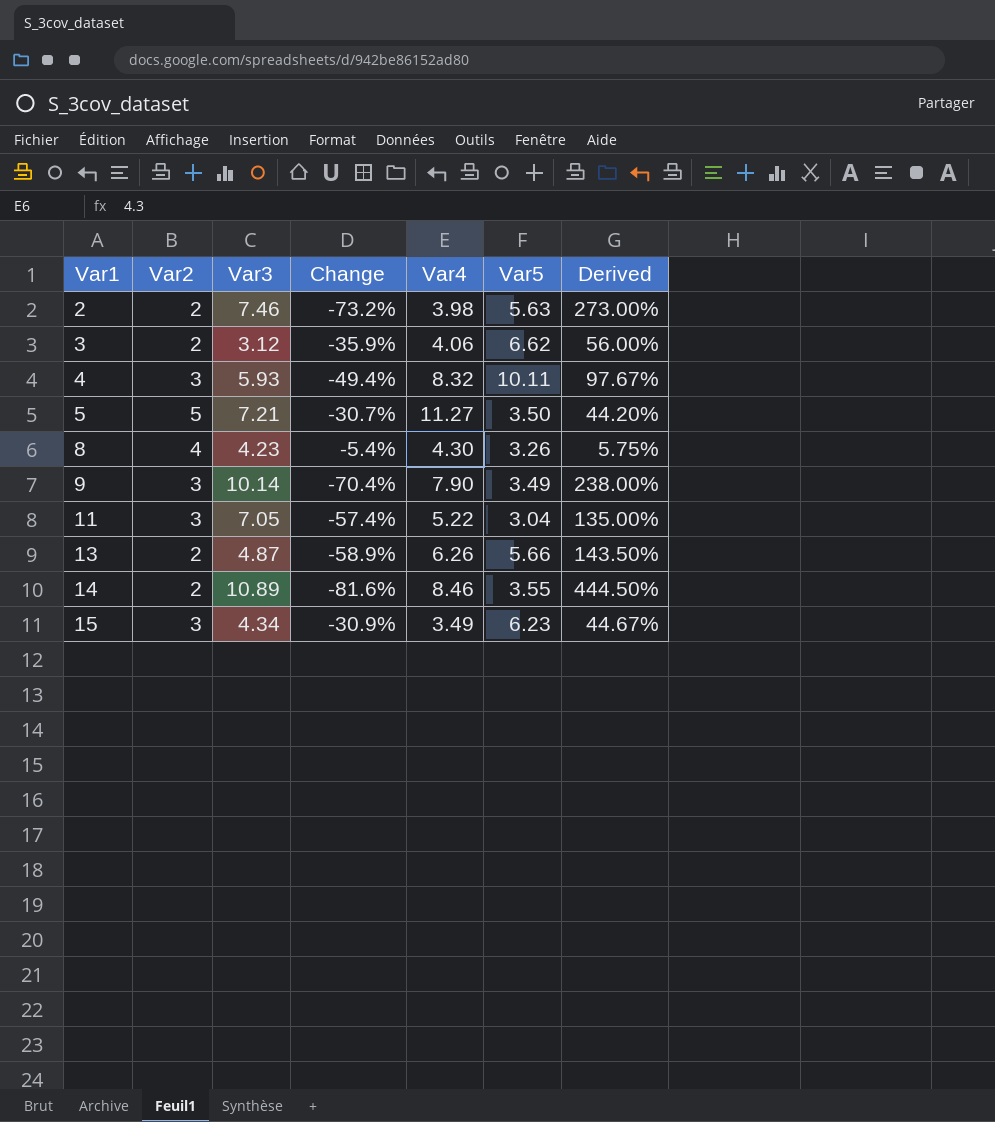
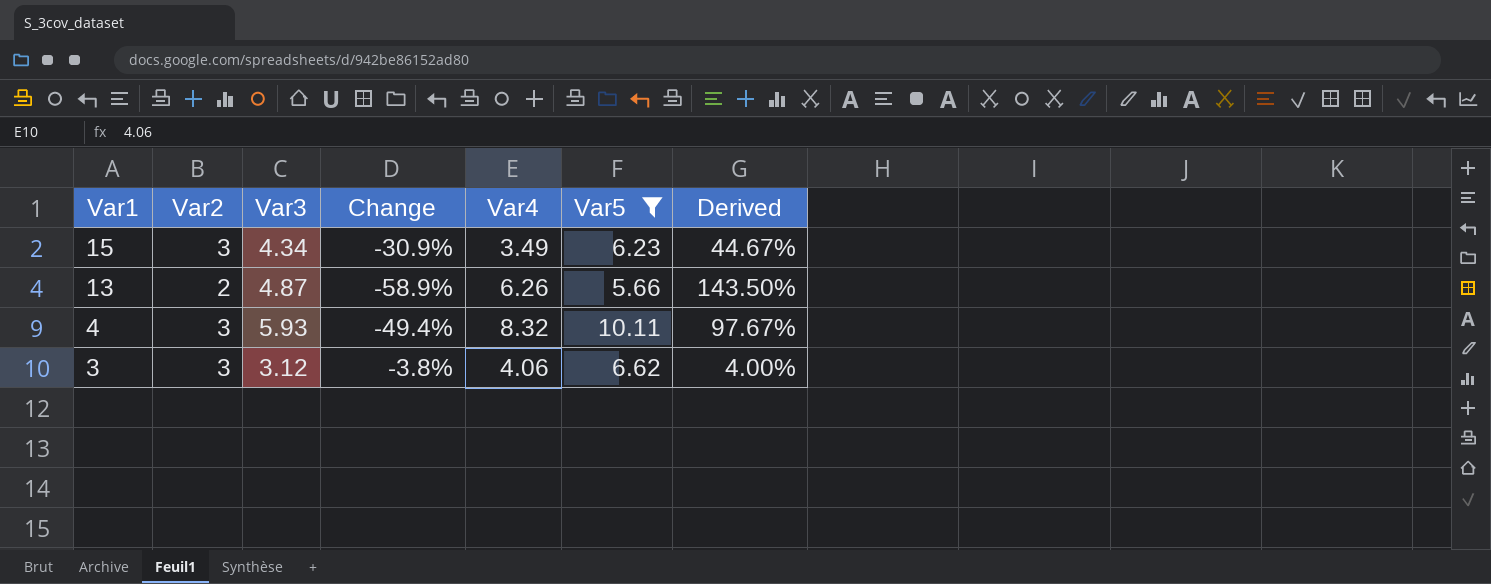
filter: none -> Var5 >= 5.66
row order: Var1 ascending -> Var1 descending
3 | Var2: 2 -> 3
3 | Change: -35.9% -> -3.8%
3 | Derived: 56.00% -> 4.00%

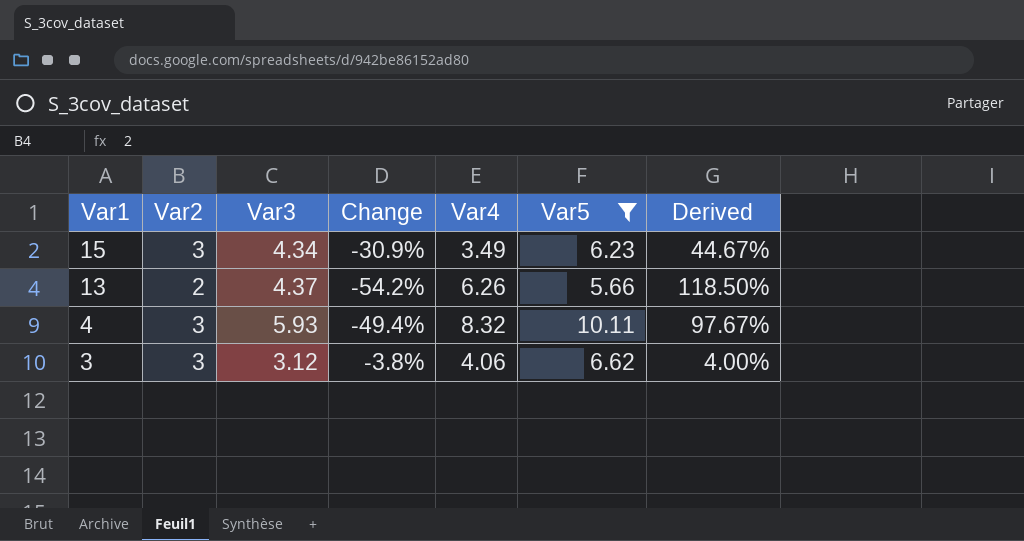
13 | Var3: 4.87 -> 4.37
13 | Change: -58.9% -> -54.2%
13 | Derived: 143.50% -> 118.50%

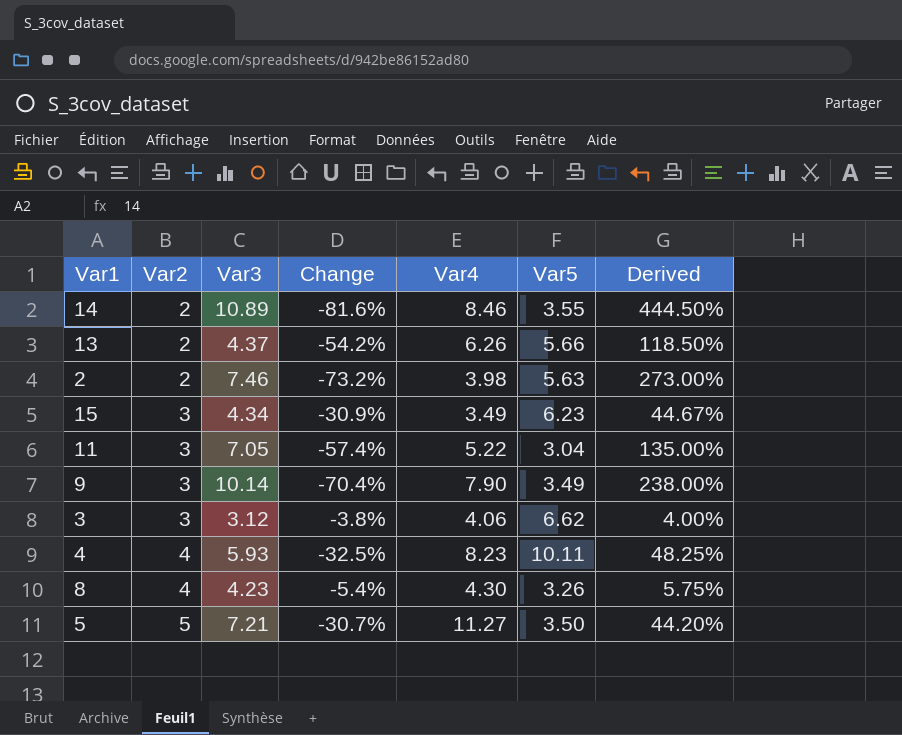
filter: Var5 >= 5.66 -> none
row order: Var1 descending -> Var2 ascending
4 | Var2: 3 -> 4
4 | Change: -49.4% -> -32.5%
4 | Var4: 8.32 -> 8.23
4 | Derived: 97.67% -> 48.25%

